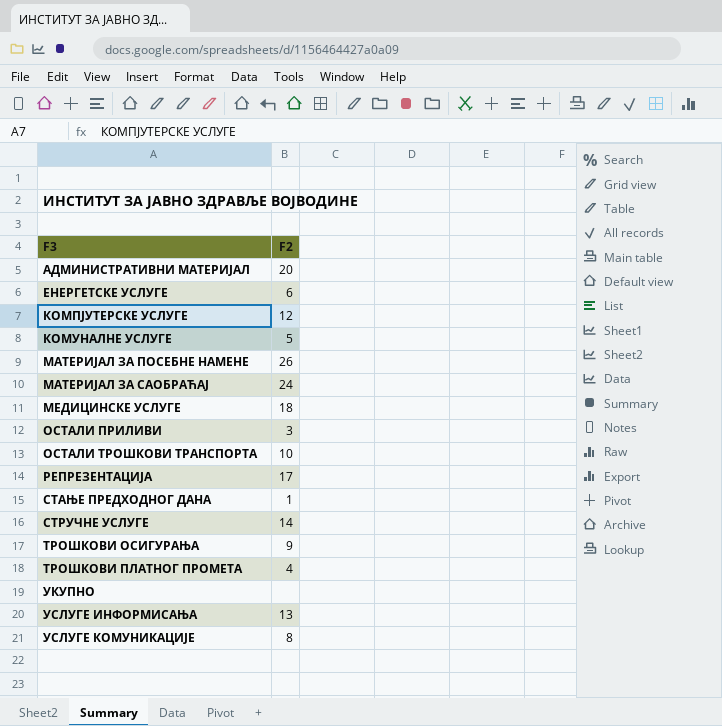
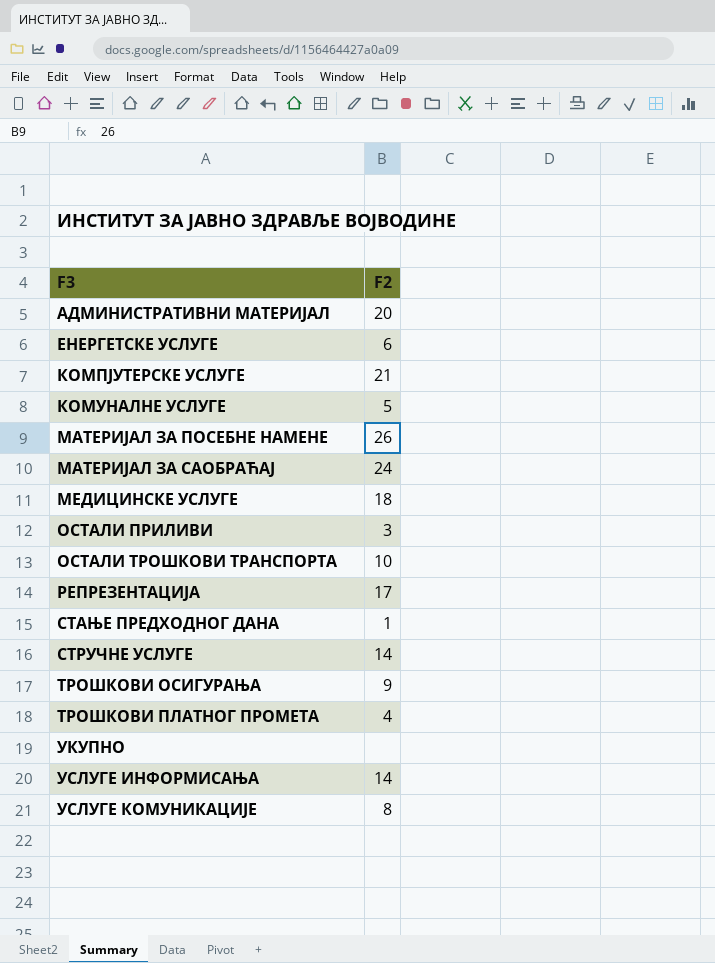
КОМПЈУТЕРСКЕ УСЛУГЕ | F2: 12 -> 21
УСЛУГЕ ИНФОРМИСАЊА | F2: 13 -> 14

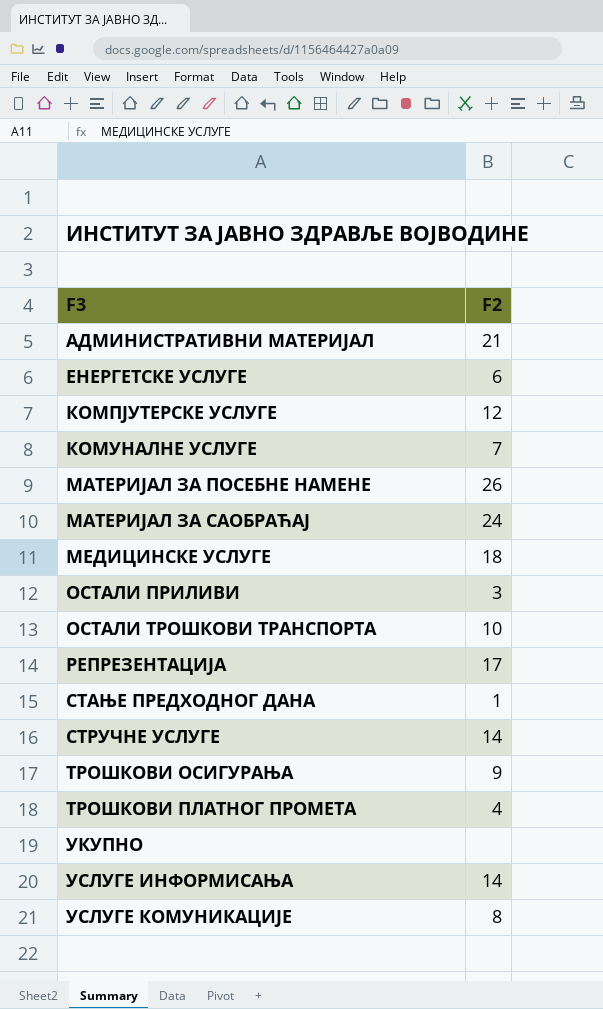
АДМИНИСТРАТИВНИ МАТЕРИЈАЛ | F2: 20 -> 21
КОМПЈУТЕРСКЕ УСЛУГЕ | F2: 21 -> 12
КОМУНАЛНЕ УСЛУГЕ | F2: 5 -> 7

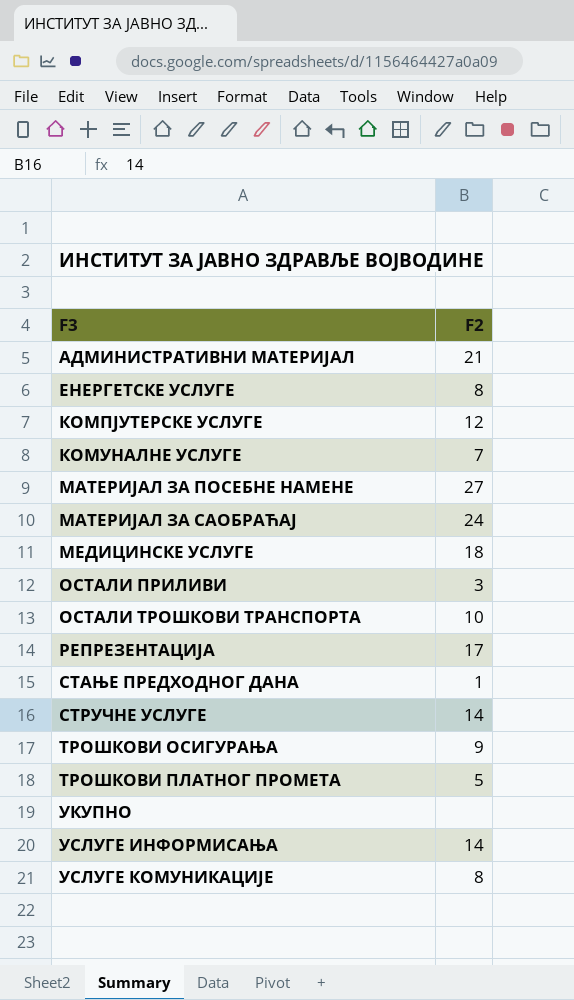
ЕНЕРГЕТСКЕ УСЛУГЕ | F2: 6 -> 8
МАТЕРИЈАЛ ЗА ПОСЕБНЕ НАМЕНЕ | F2: 26 -> 27
ТРОШКОВИ ПЛАТНОГ ПРОМЕТА | F2: 4 -> 5

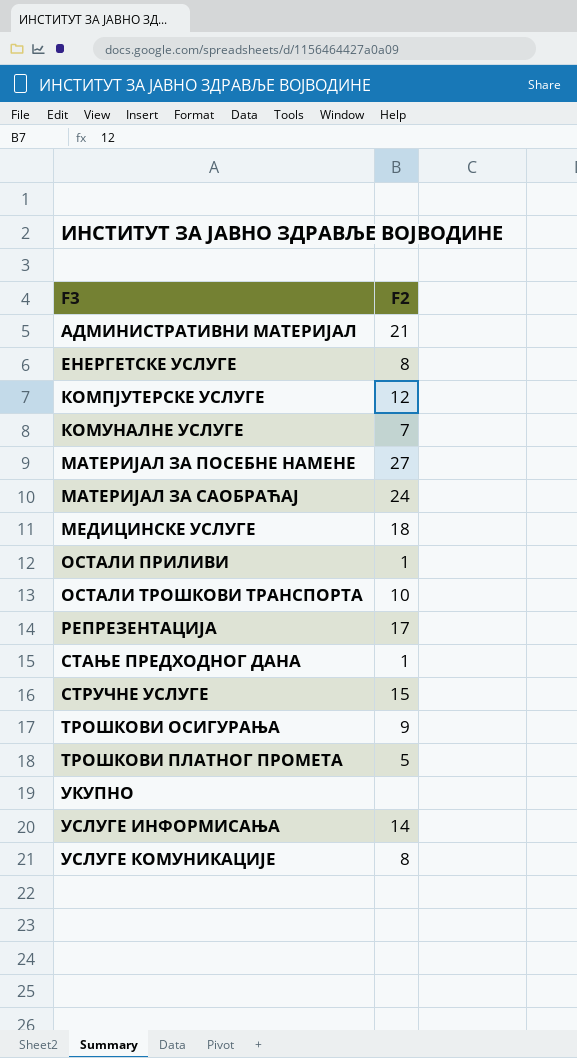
ОСТАЛИ ПРИЛИВИ | F2: 3 -> 1
СТРУЧНЕ УСЛУГЕ | F2: 14 -> 15

